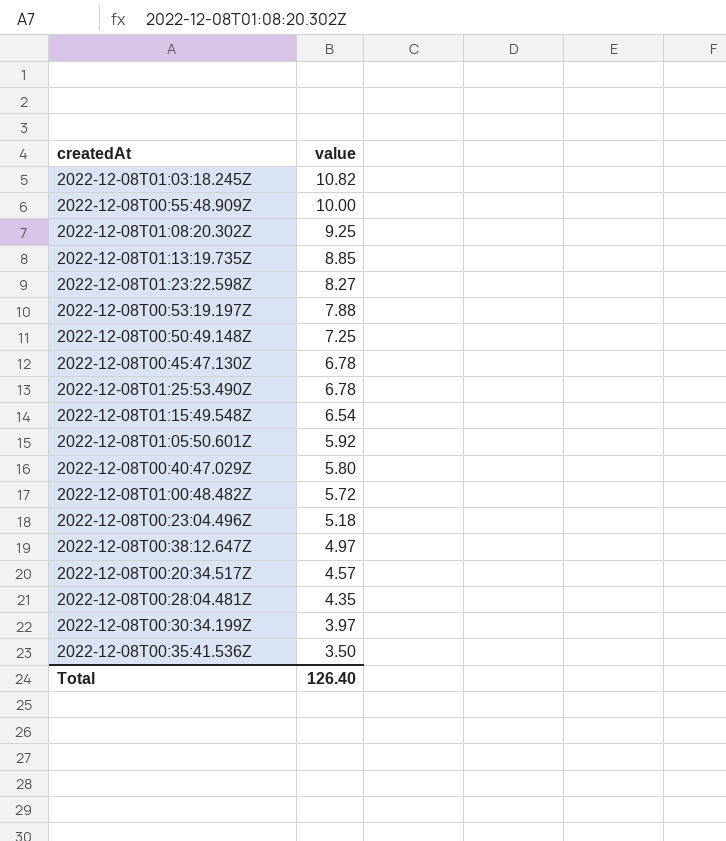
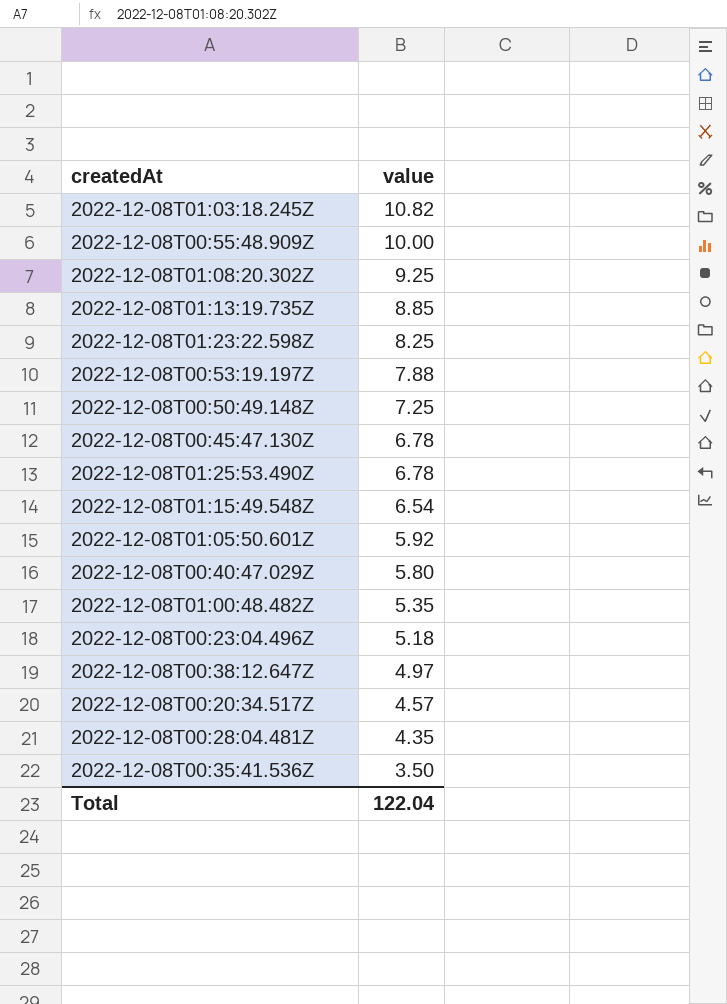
row 2022-12-08T00:30:34.199Z: 3.97 -> none
2022-12-08T01:23:22.598Z | value: 8.27 -> 8.25
2022-12-08T01:00:48.482Z | value: 5.72 -> 5.35
Total | value: 126.40 -> 122.04

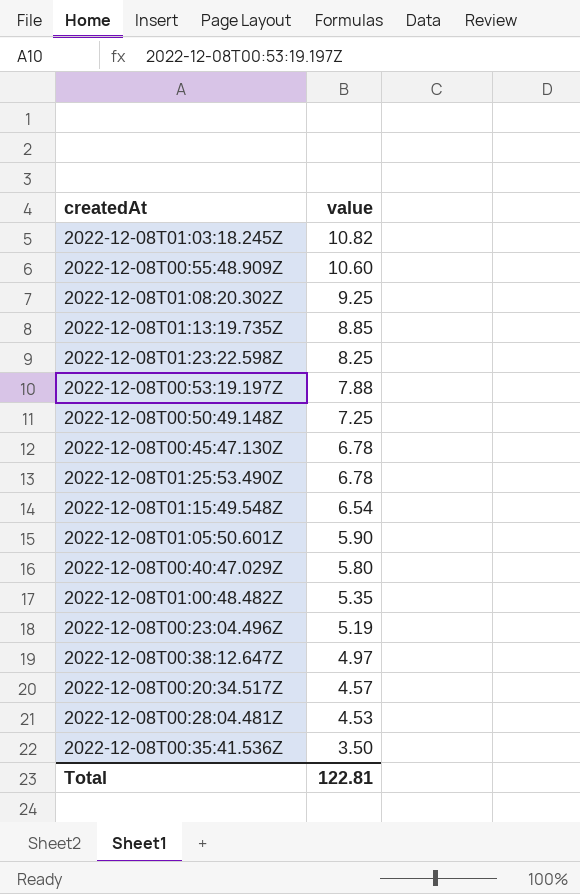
2022-12-08T00:55:48.909Z | value: 10.00 -> 10.60
2022-12-08T01:05:50.601Z | value: 5.92 -> 5.90
2022-12-08T00:23:04.496Z | value: 5.18 -> 5.19
2022-12-08T00:28:04.481Z | value: 4.35 -> 4.53
Total | value: 122.04 -> 122.81

